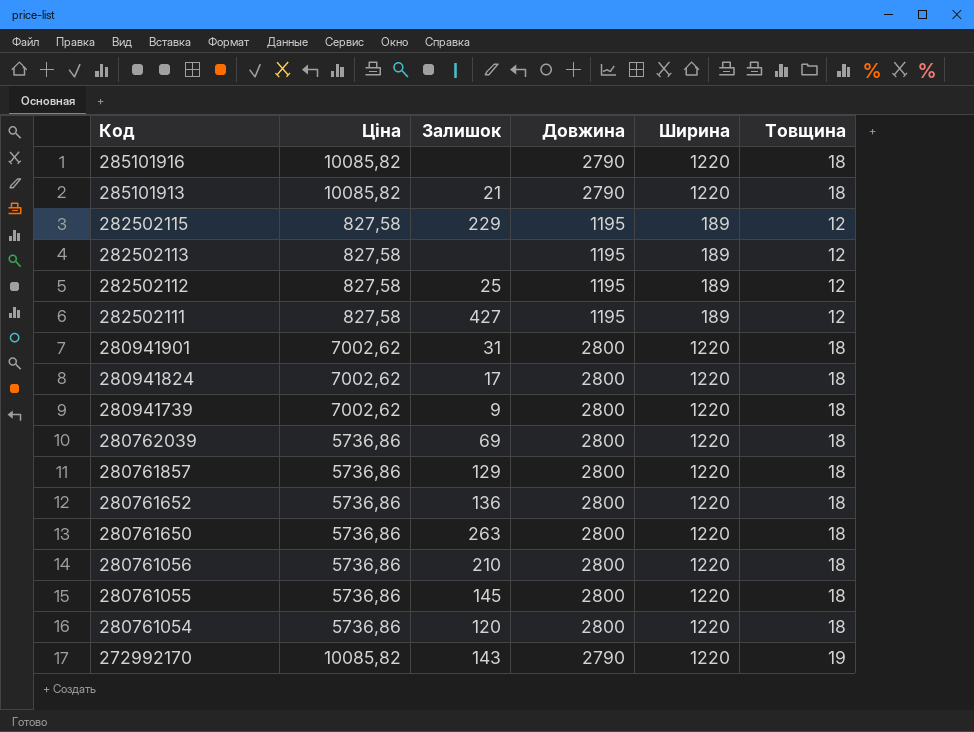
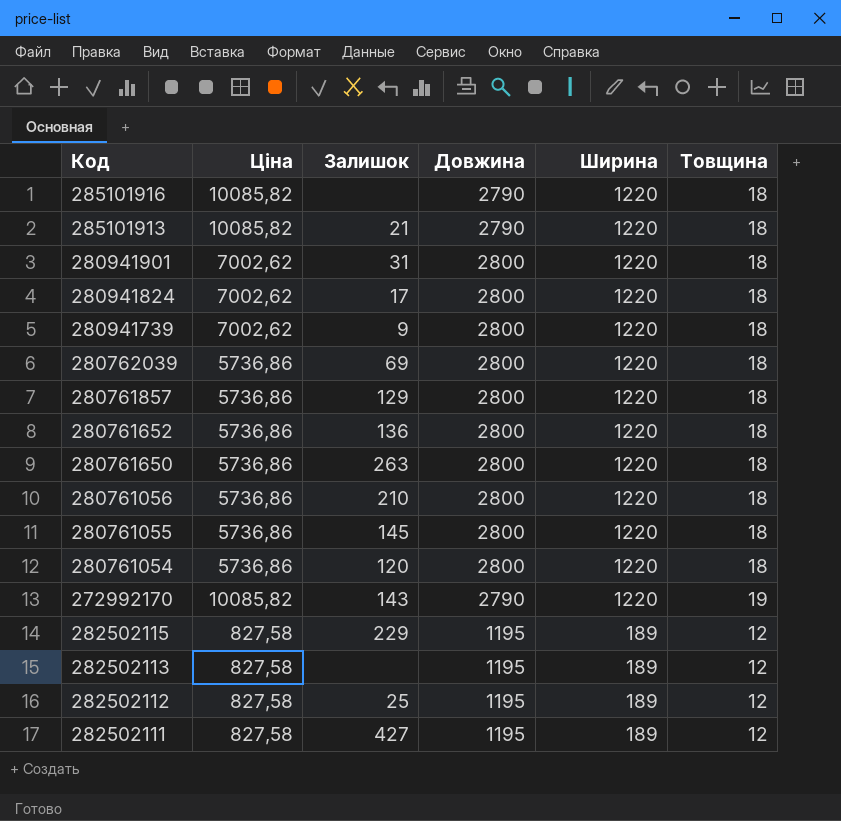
row order: Код descending -> Ширина descending

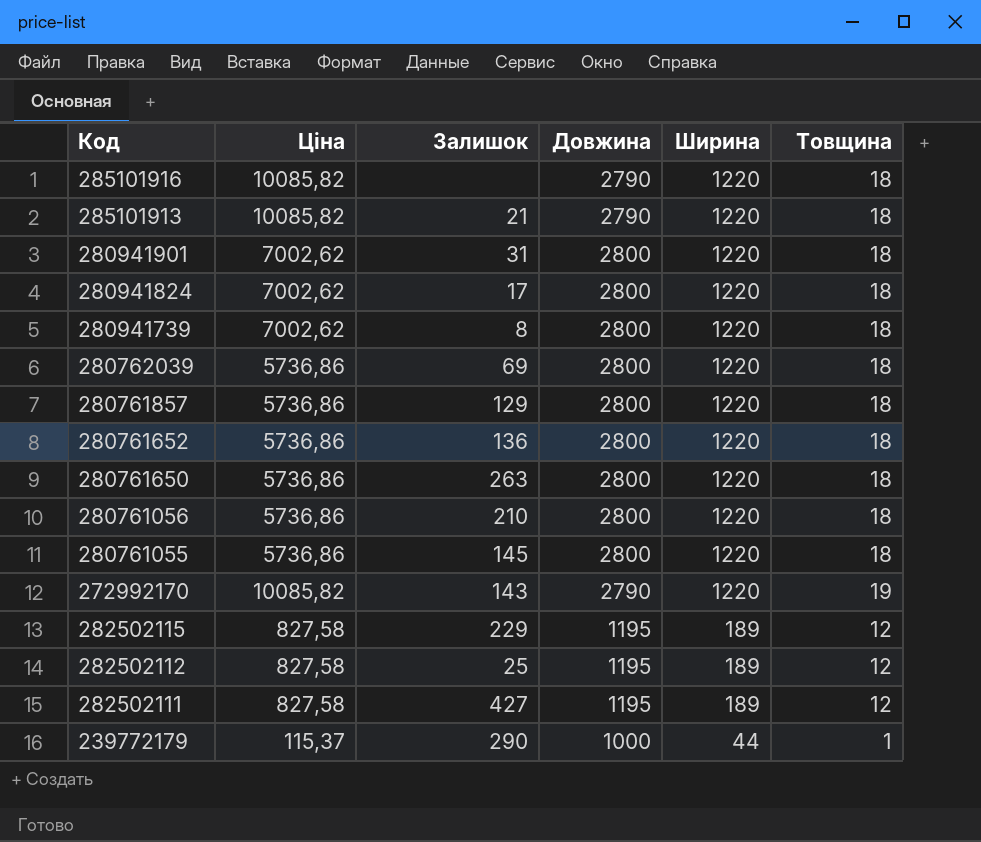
row 280761054: 5736,86 | 120 | 2800 | 1220 | 18 -> none
row 282502113: 827,58 | none | 1195 | 189 | 12 -> none
280941739 | Залишок: 9 -> 8
row 239772179: none -> 115,37 | 290 | 1000 | 44 | 1

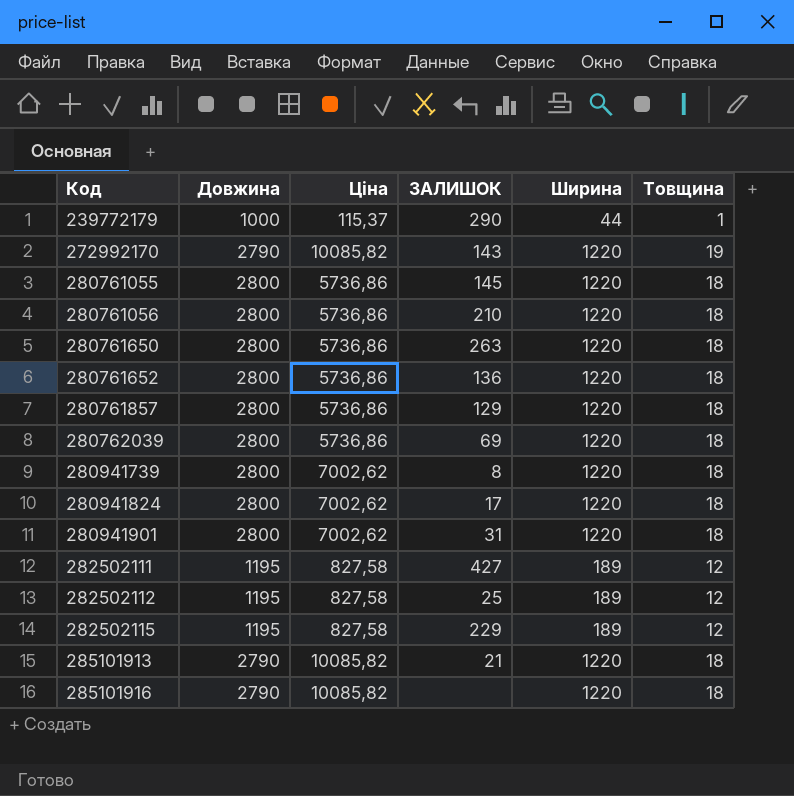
row order: Ширина descending -> Код ascending
column Довжина | position: 4 -> 2
column name: Залишок -> ЗАЛИШОК

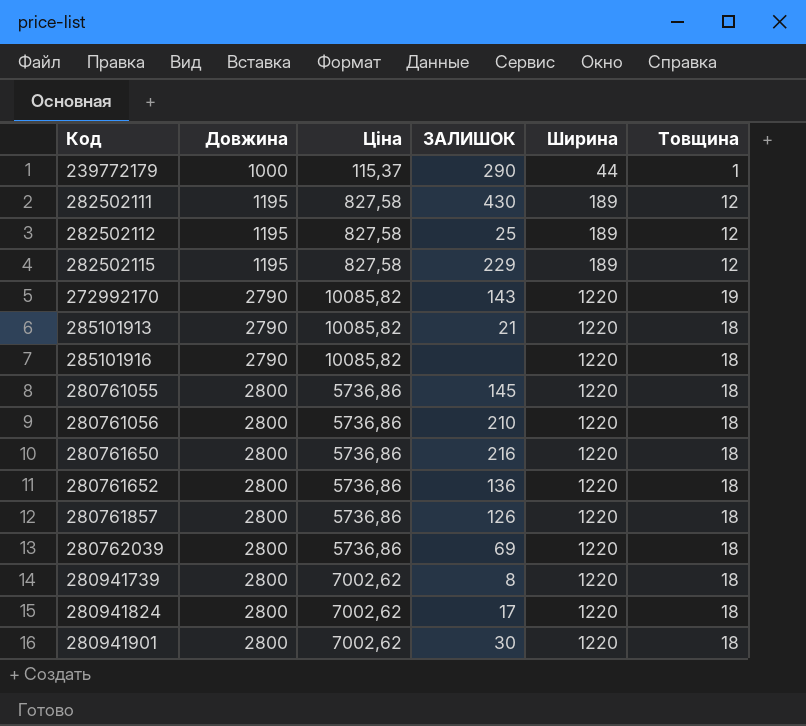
row order: Код ascending -> Довжина ascending
282502111 | ЗАЛИШОК: 427 -> 430
280761650 | ЗАЛИШОК: 263 -> 216
280761857 | ЗАЛИШОК: 129 -> 126
280941901 | ЗАЛИШОК: 31 -> 30

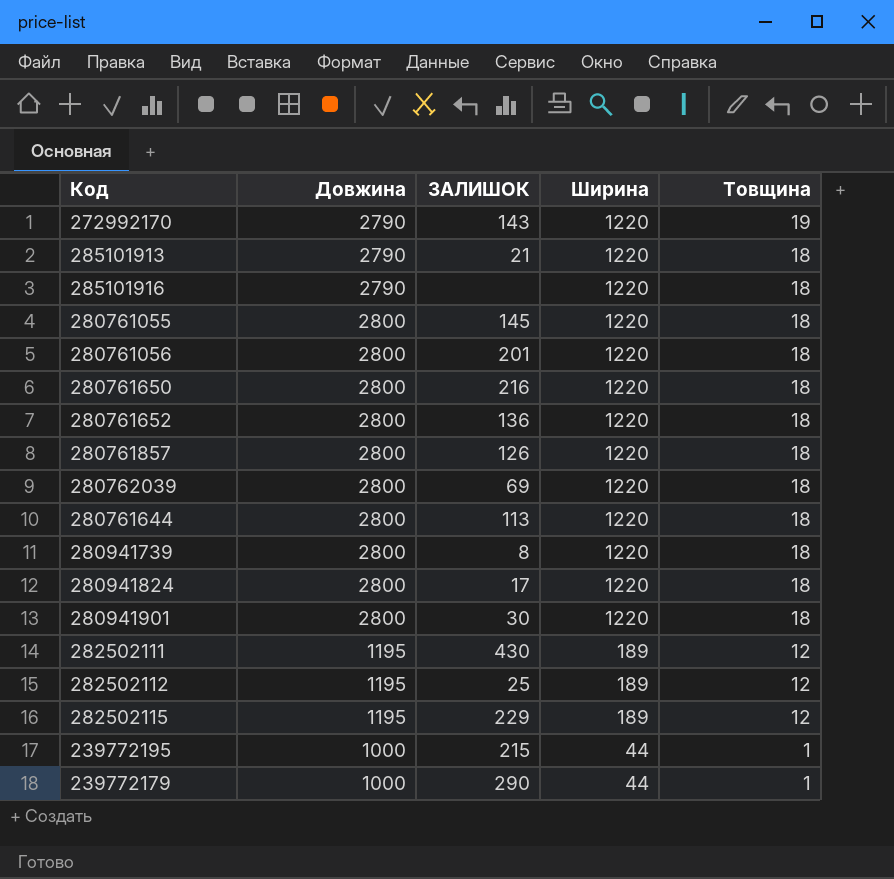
row order: Довжина ascending -> Ширина descending
column Ціна | position: 3 -> none
280761056 | ЗАЛИШОК: 210 -> 201
row 280761644: none -> 2800 | 113 | 1220 | 18
row 239772195: none -> 1000 | 215 | 44 | 1

